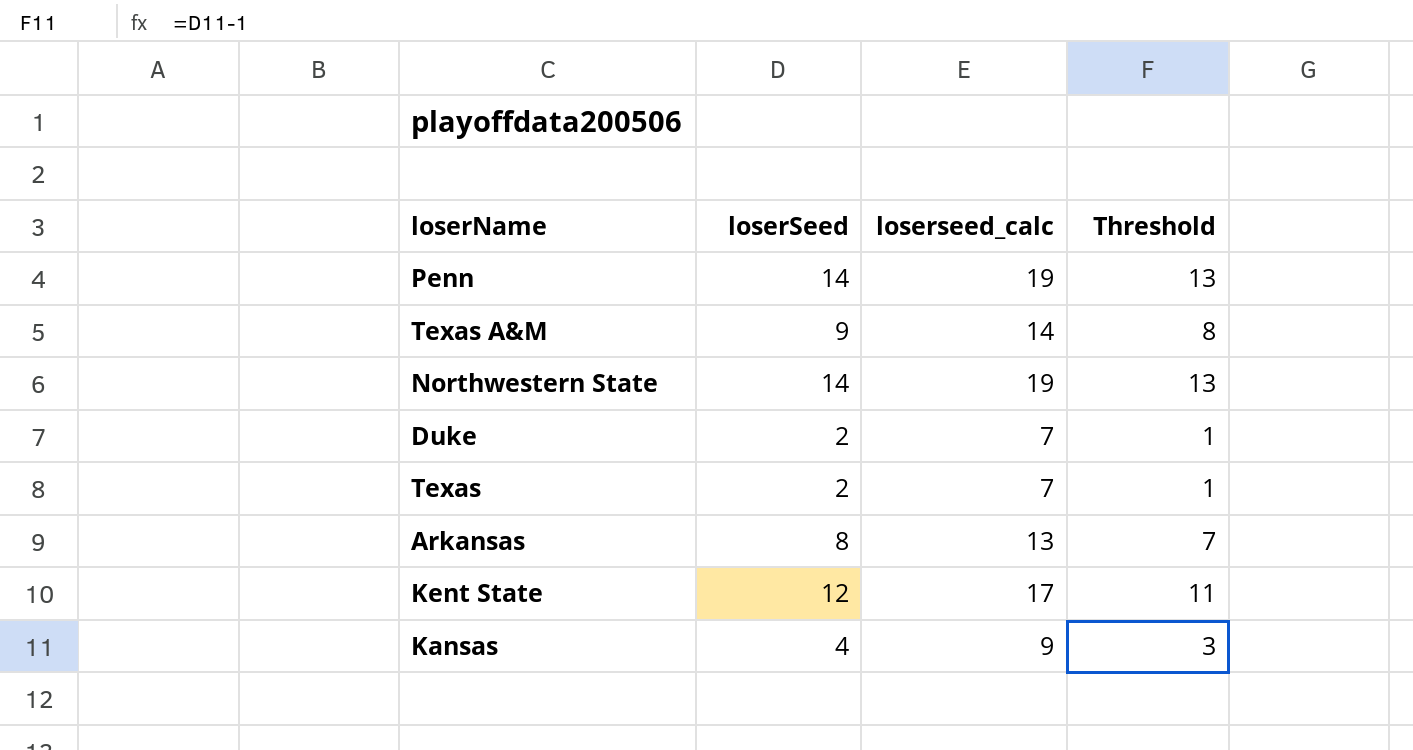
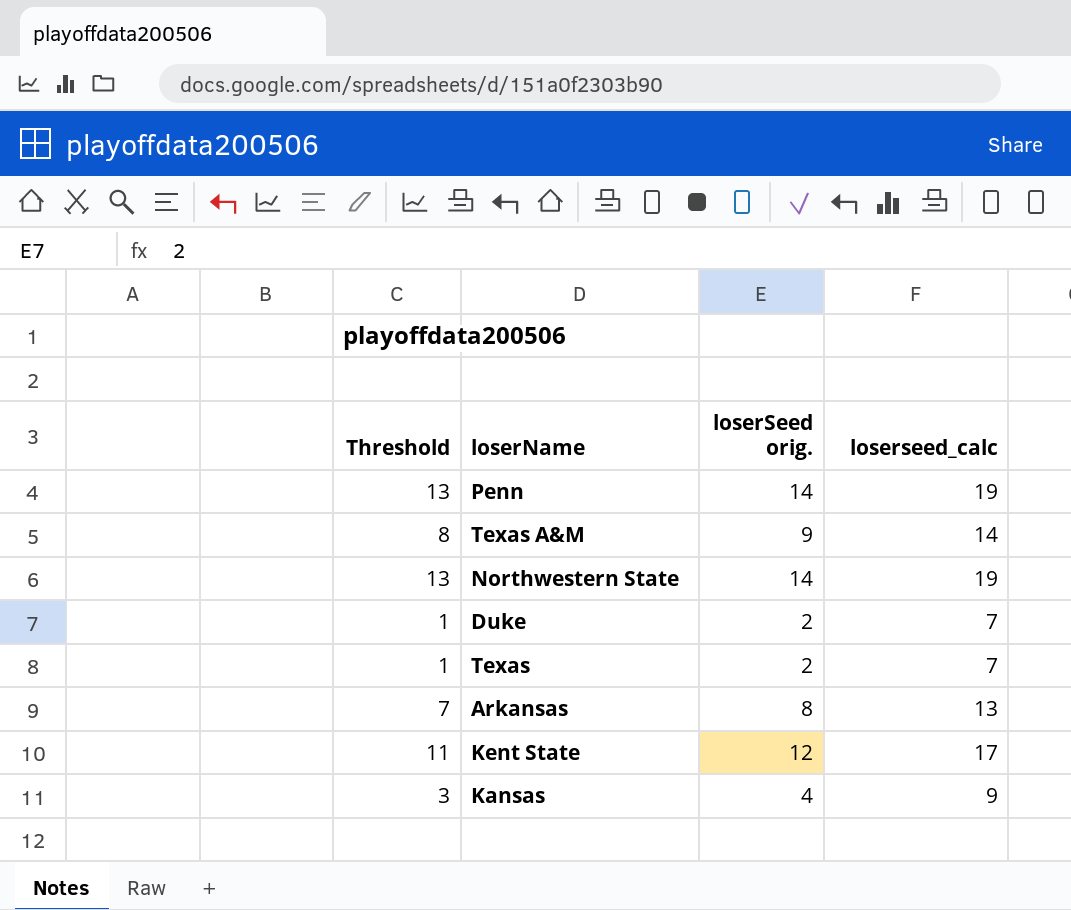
column Threshold | position: 4 -> 1
column name: loserSeed -> loserSeed orig.

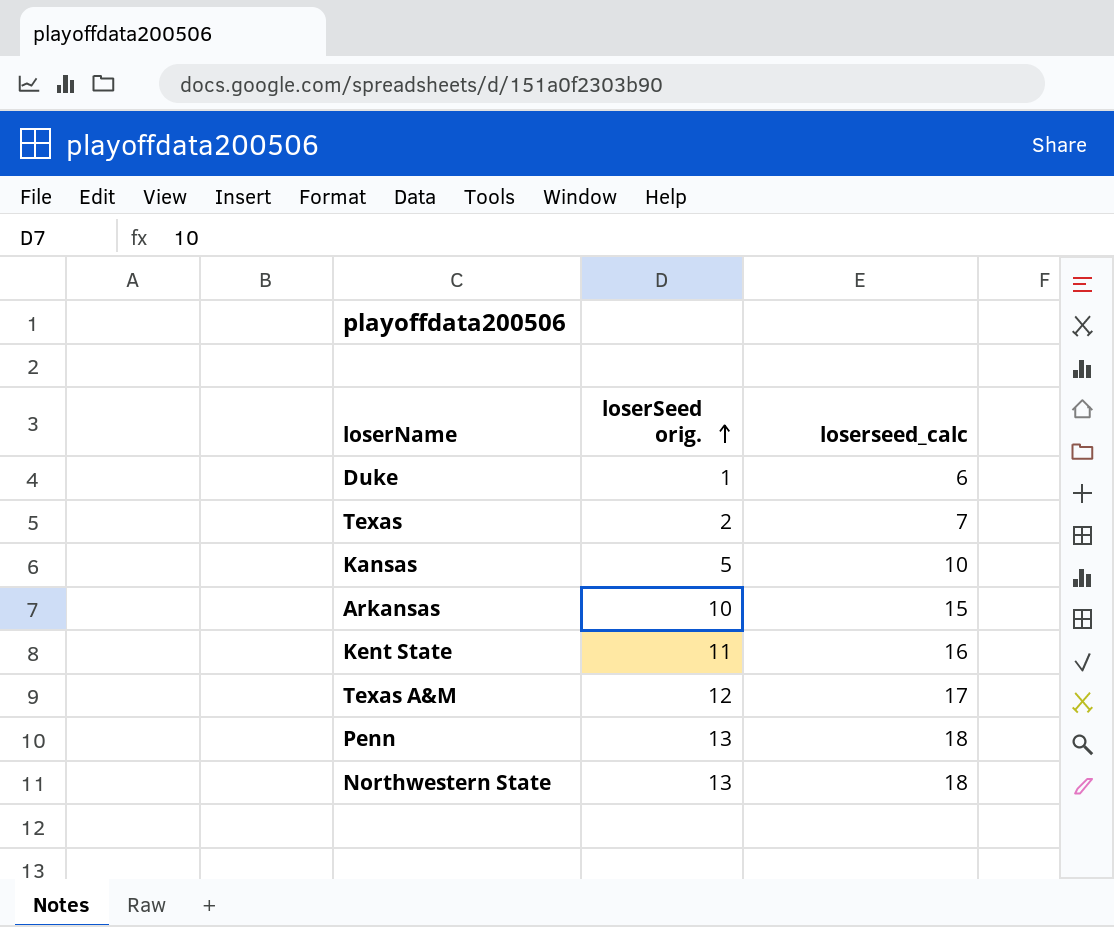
row order: none -> loserSeed orig. ascending
column Threshold | formula: [loserSeed orig.] - 1 -> none
Duke | loserSeed orig.: 2 -> 1
Duke | loserseed_calc: 7 -> 6
Kansas | loserSeed orig.: 4 -> 5
Kansas | loserseed_calc: 9 -> 10
Arkansas | loserSeed orig.: 8 -> 10
Arkansas | loserseed_calc: 13 -> 15
Kent State | loserSeed orig.: 12 -> 11
Kent State | loserseed_calc: 17 -> 16
Texas A&M | loserSeed orig.: 9 -> 12
Texas A&M | loserseed_calc: 14 -> 17
Penn | loserSeed orig.: 14 -> 13
Penn | loserseed_calc: 19 -> 18
Northwestern State | loserSeed orig.: 14 -> 13
Northwestern State | loserseed_calc: 19 -> 18

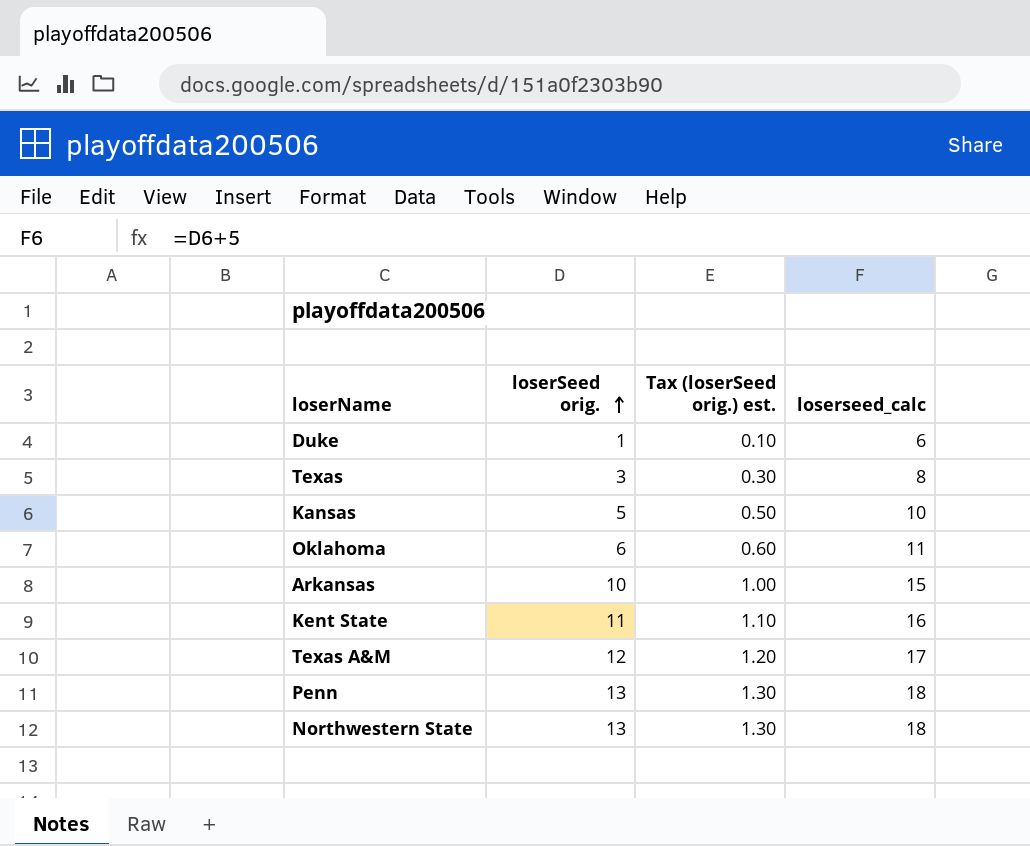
column Tax (loserSeed orig.) est. | formula: none -> [loserSeed orig.] * 0.1
Texas | loserSeed orig.: 2 -> 3
Texas | loserseed_calc: 7 -> 8
row Oklahoma: none -> 6 | 0.60 | 11

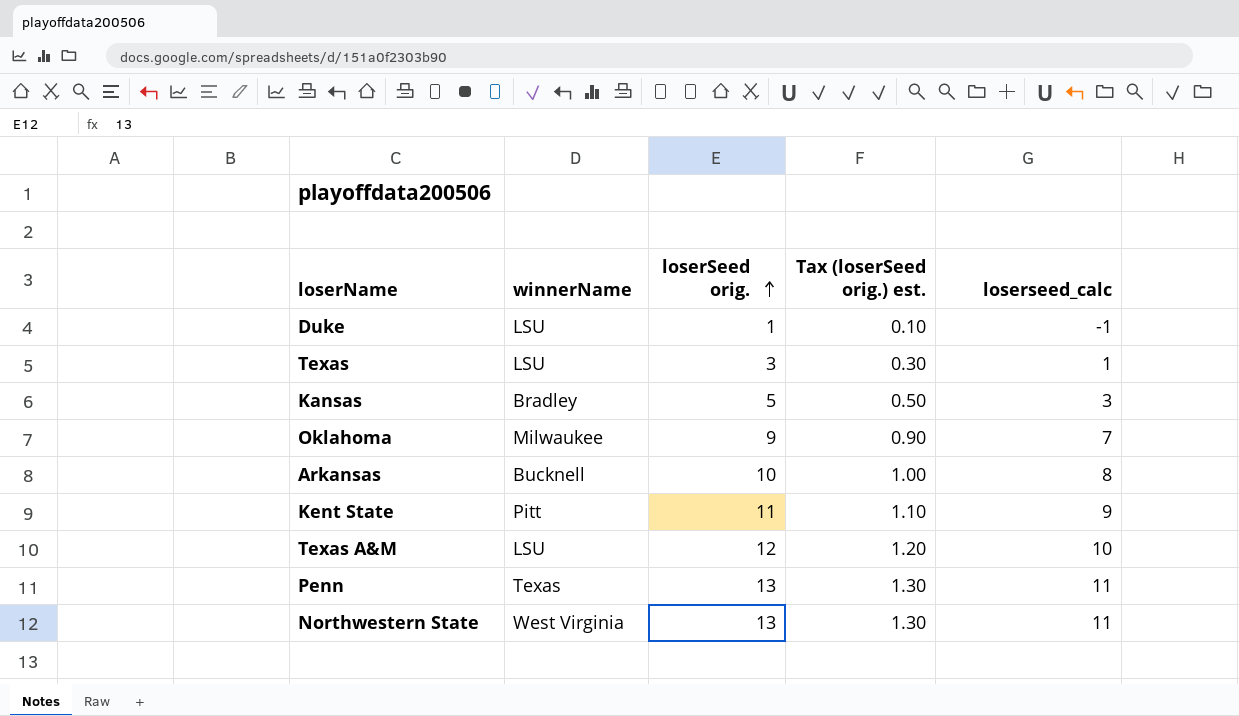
column winnerName | position: none -> 2
column loserseed_calc | formula: [loserSeed orig.] + 5 -> [loserSeed orig.] - 2
Oklahoma | loserSeed orig.: 6 -> 9
Oklahoma | Tax (loserSeed orig.) est.: 0.60 -> 0.90

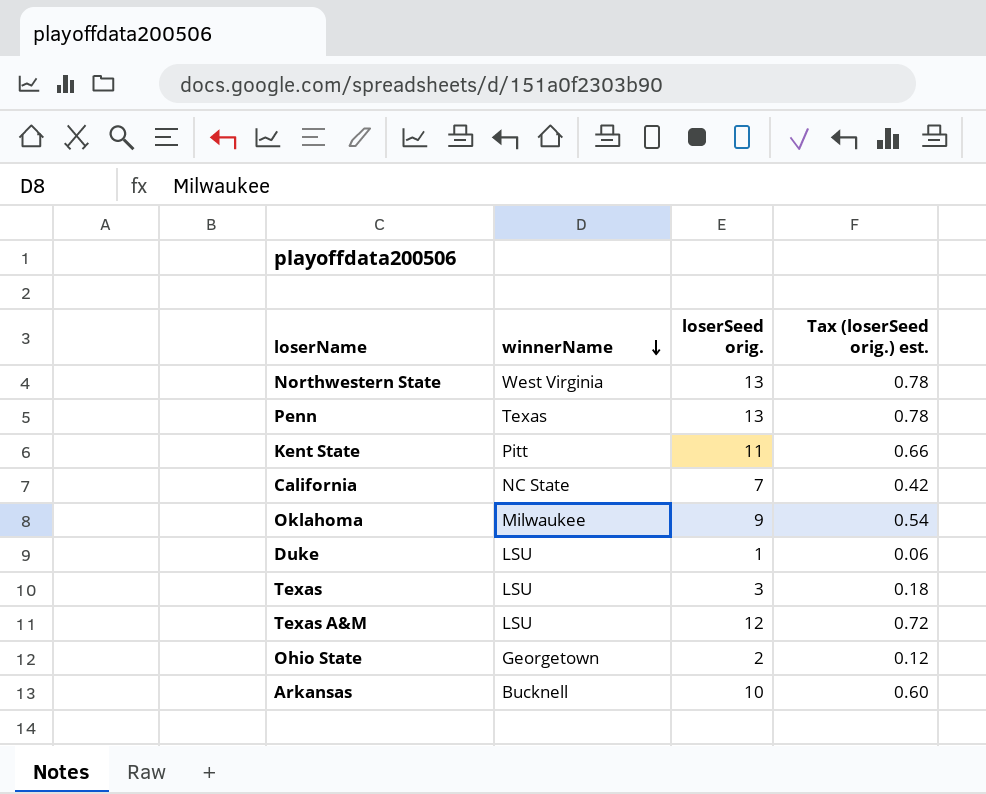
row order: loserSeed orig. ascending -> winnerName descending
column loserseed_calc | formula: [loserSeed orig.] - 2 -> none
column Tax (loserSeed orig.) est. | formula: [loserSeed orig.] * 0.1 -> [loserSeed orig.] * 0.06
row Kansas: Bradley | 5 | 0.50 | 3 -> none
row California: none -> NC State | 7 | 0.42
row Ohio State: none -> Georgetown | 2 | 0.12

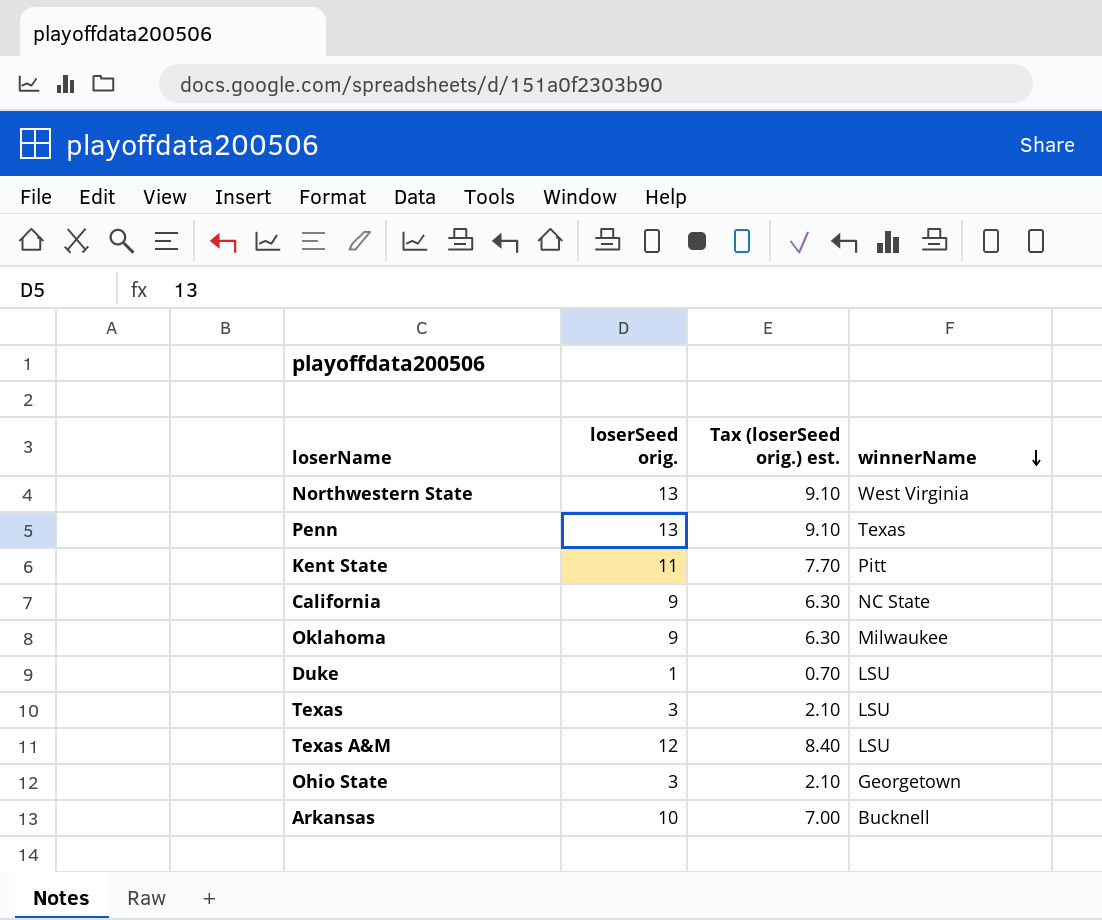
column Tax (loserSeed orig.) est. | formula: [loserSeed orig.] * 0.06 -> [loserSeed orig.] * 0.7
column winnerName | position: 2 -> 4
California | loserSeed orig.: 7 -> 9
Ohio State | loserSeed orig.: 2 -> 3

